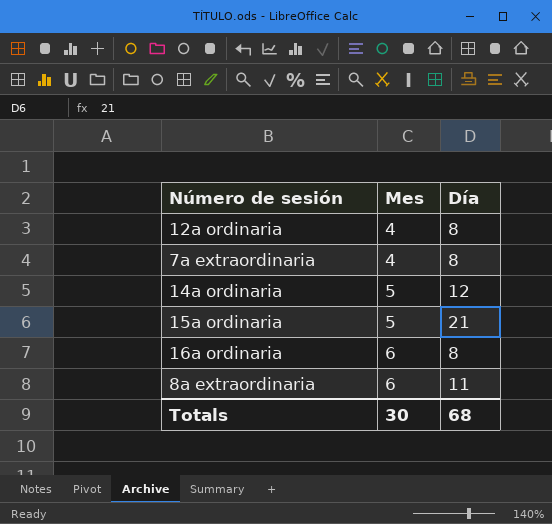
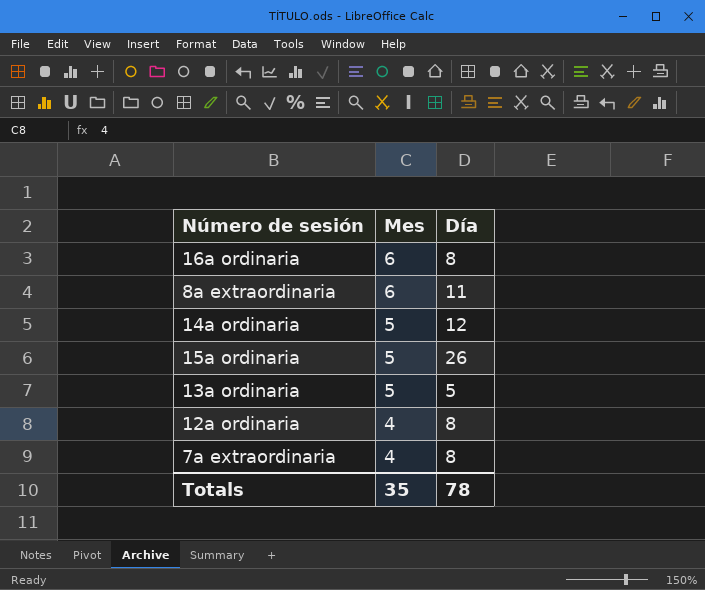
row order: Mes ascending -> Mes descending
15a ordinaria | Día: 21 -> 26
row 13a ordinaria: none -> 5 | 5
Totals | Mes: 30 -> 35
Totals | Día: 68 -> 78

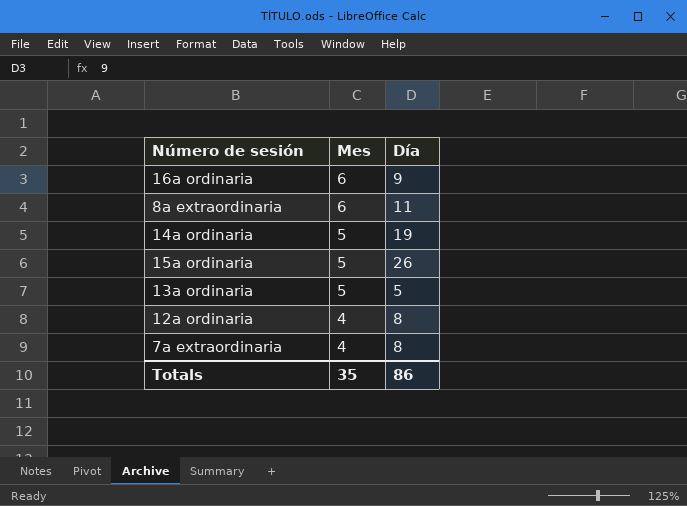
16a ordinaria | Día: 8 -> 9
14a ordinaria | Día: 12 -> 19
Totals | Día: 78 -> 86

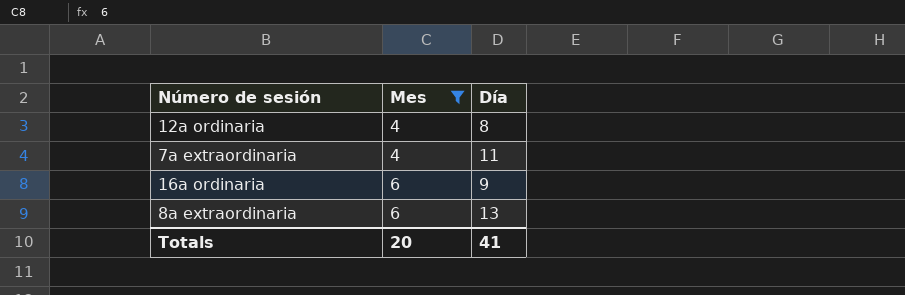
filter: none -> Mes != 5
row order: Mes descending -> Mes ascending
7a extraordinaria | Día: 8 -> 11
8a extraordinaria | Día: 11 -> 13
Totals | Mes: 35 -> 20
Totals | Día: 86 -> 41

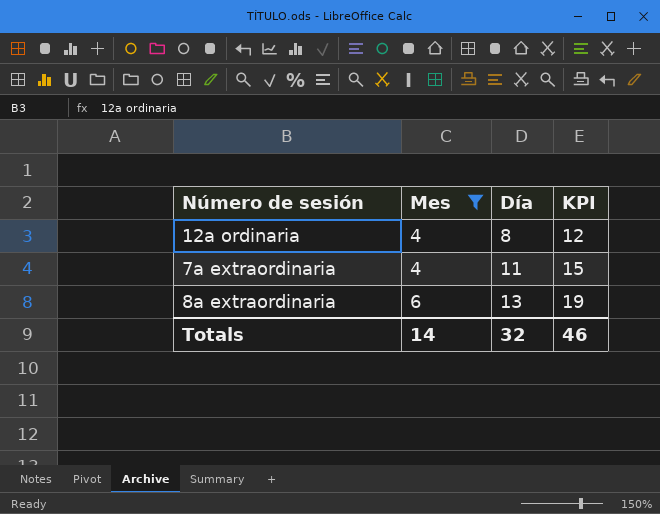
column KPI | formula: none -> [Mes] + [Día]
row 16a ordinaria: 6 | 9 -> none
Totals | Mes: 20 -> 14
Totals | Día: 41 -> 32

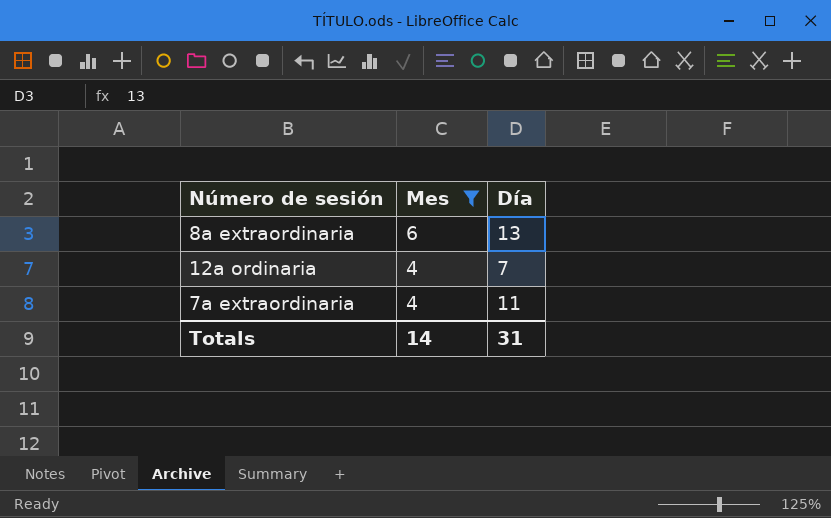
row order: Mes ascending -> Mes descending
column KPI | formula: [Mes] + [Día] -> none
12a ordinaria | Día: 8 -> 7
Totals | Día: 32 -> 31

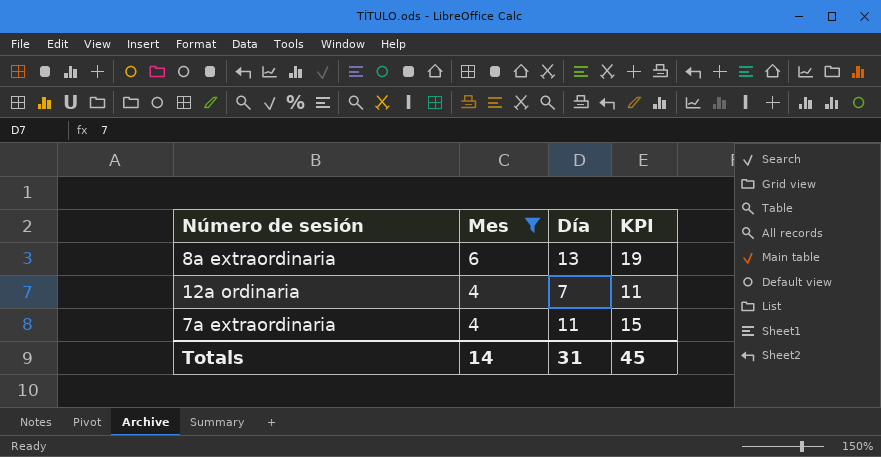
column KPI | formula: none -> [Mes] + [Día]

